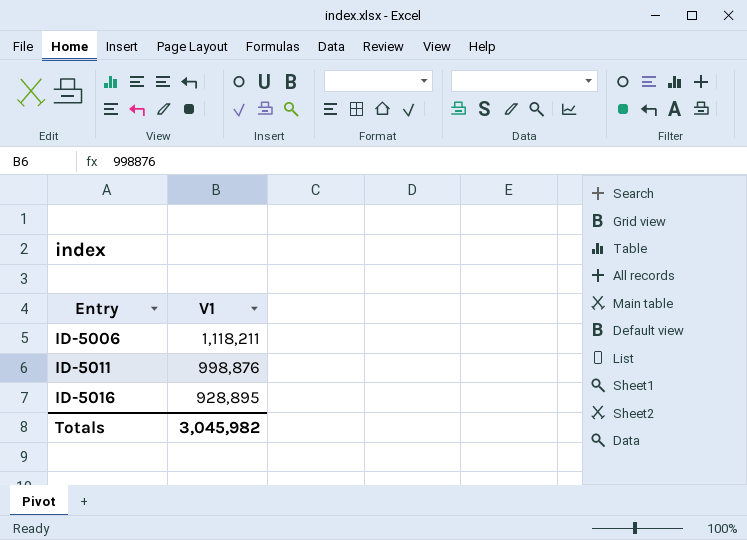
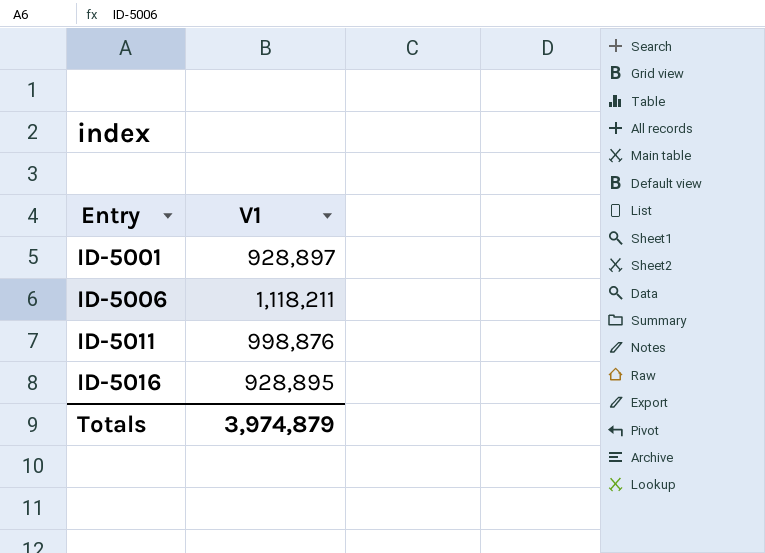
row ID-5001: none -> 928,897
Totals | V1: 3,045,982 -> 3,974,879

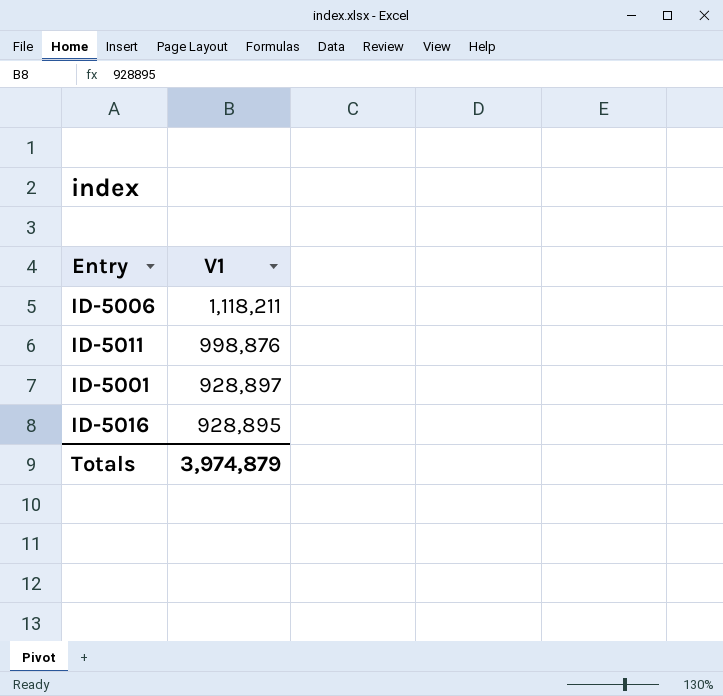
row order: Entry ascending -> V1 descending

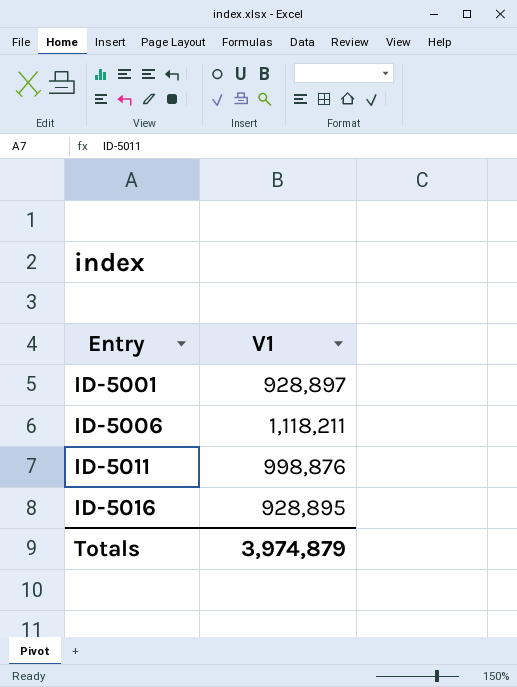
row order: V1 descending -> Entry ascending

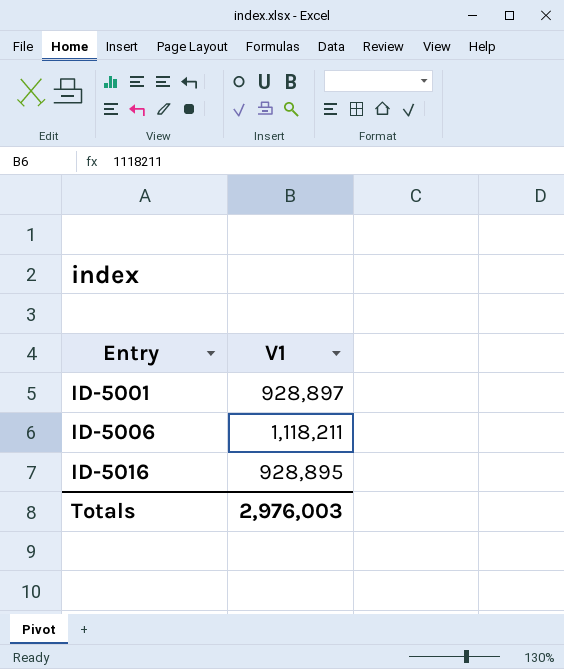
row ID-5011: 998,876 -> none
Totals | V1: 3,974,879 -> 2,976,003

